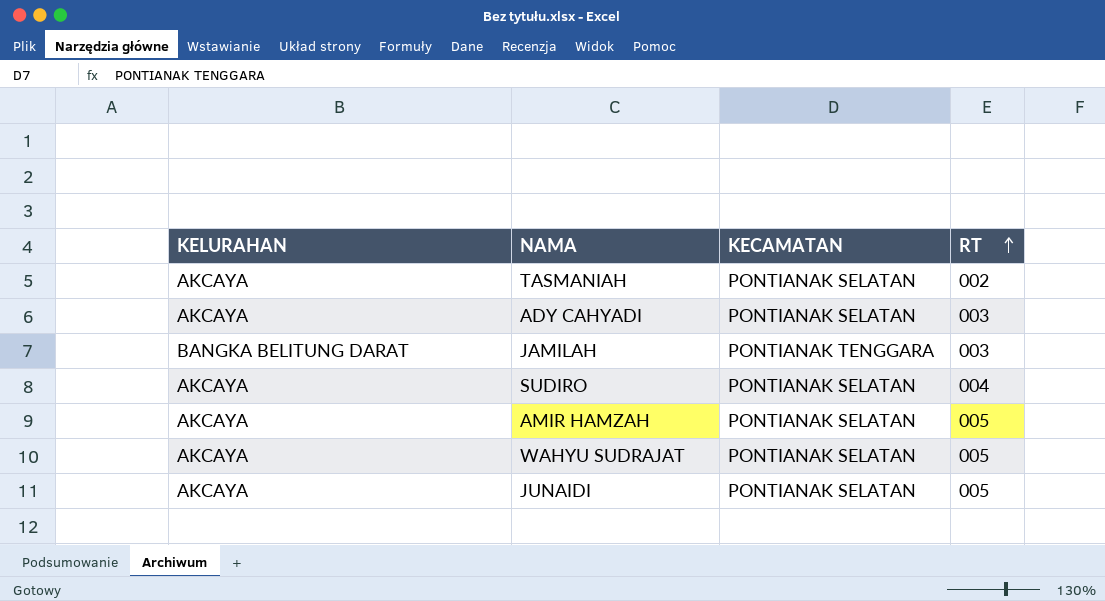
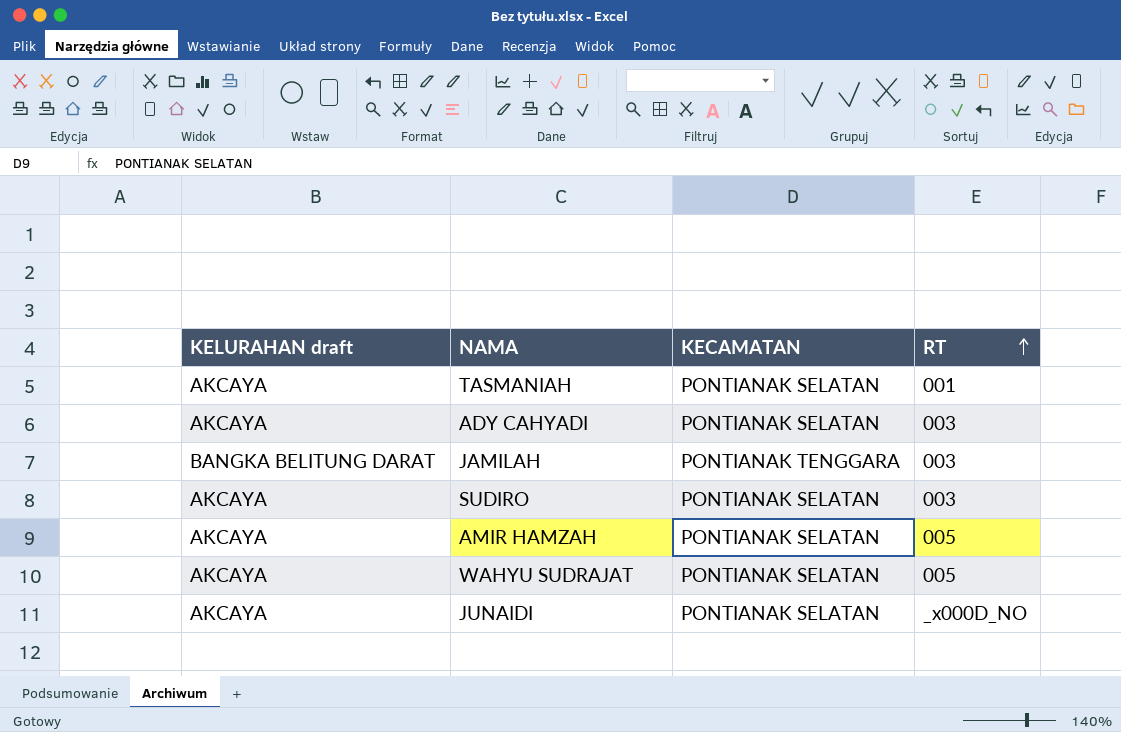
column name: KELURAHAN -> KELURAHAN draft
TASMANIAH | RT: 002 -> 001
SUDIRO | RT: 004 -> 003
JUNAIDI | RT: 005 -> _x000D_NO

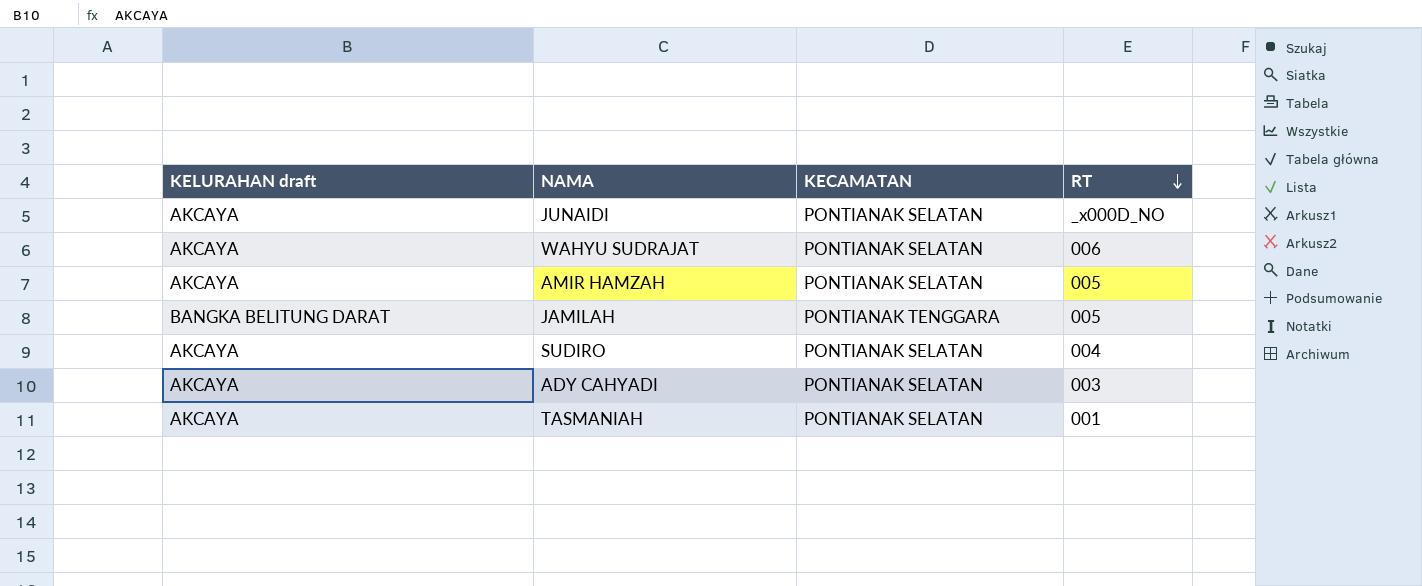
row order: RT ascending -> RT descending
WAHYU SUDRAJAT | RT: 005 -> 006
JAMILAH | RT: 003 -> 005
SUDIRO | RT: 003 -> 004

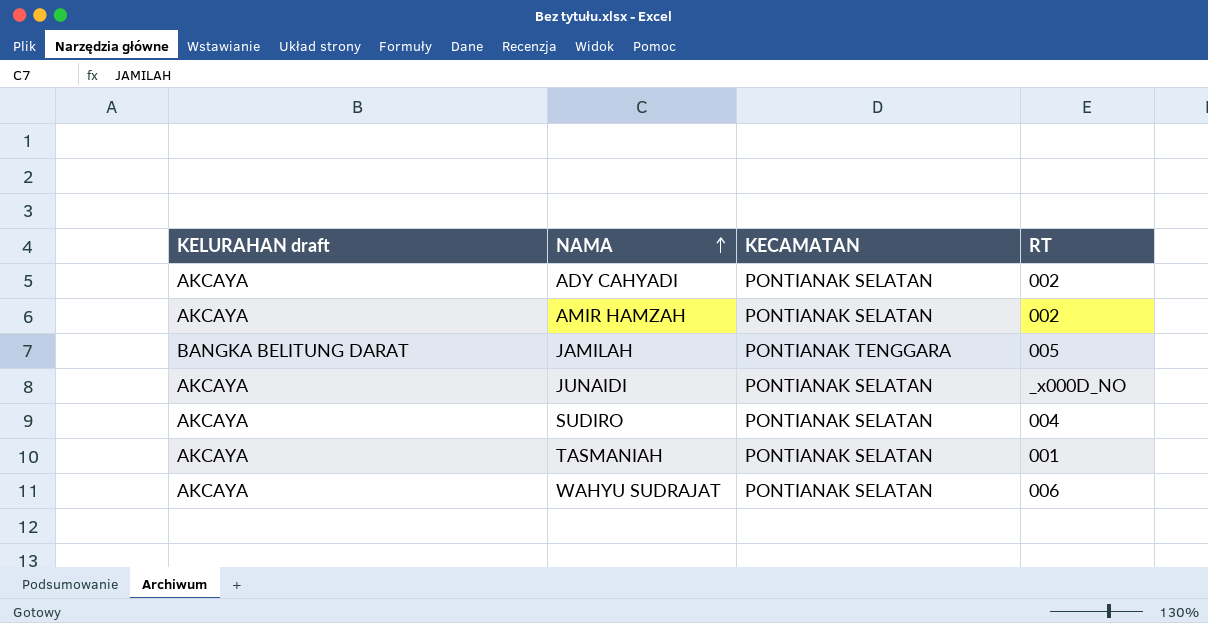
row order: RT descending -> NAMA ascending
ADY CAHYADI | RT: 003 -> 002
AMIR HAMZAH | RT: 005 -> 002

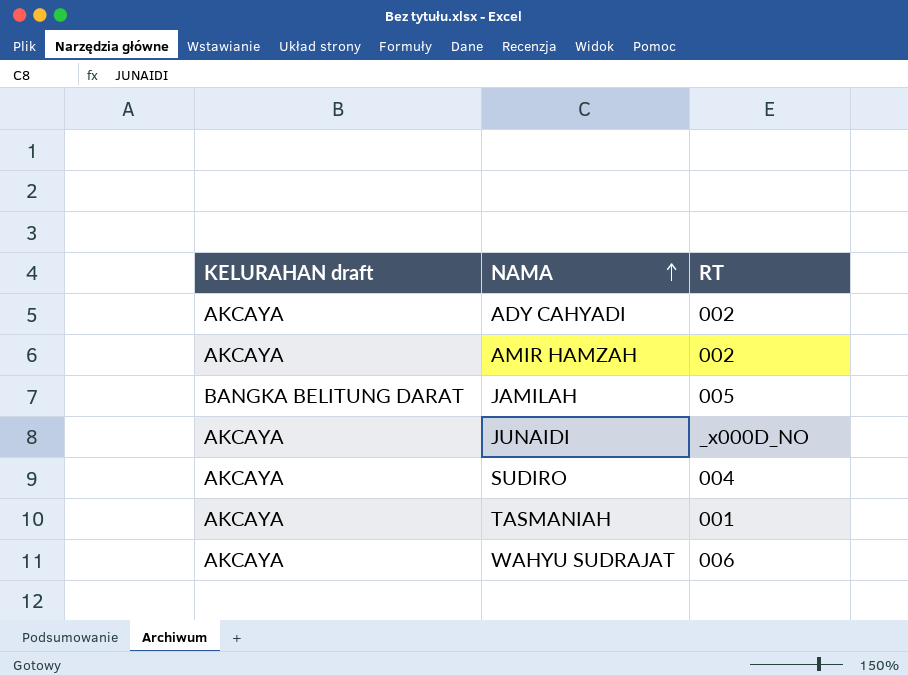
column KECAMATAN | position: 3 -> none

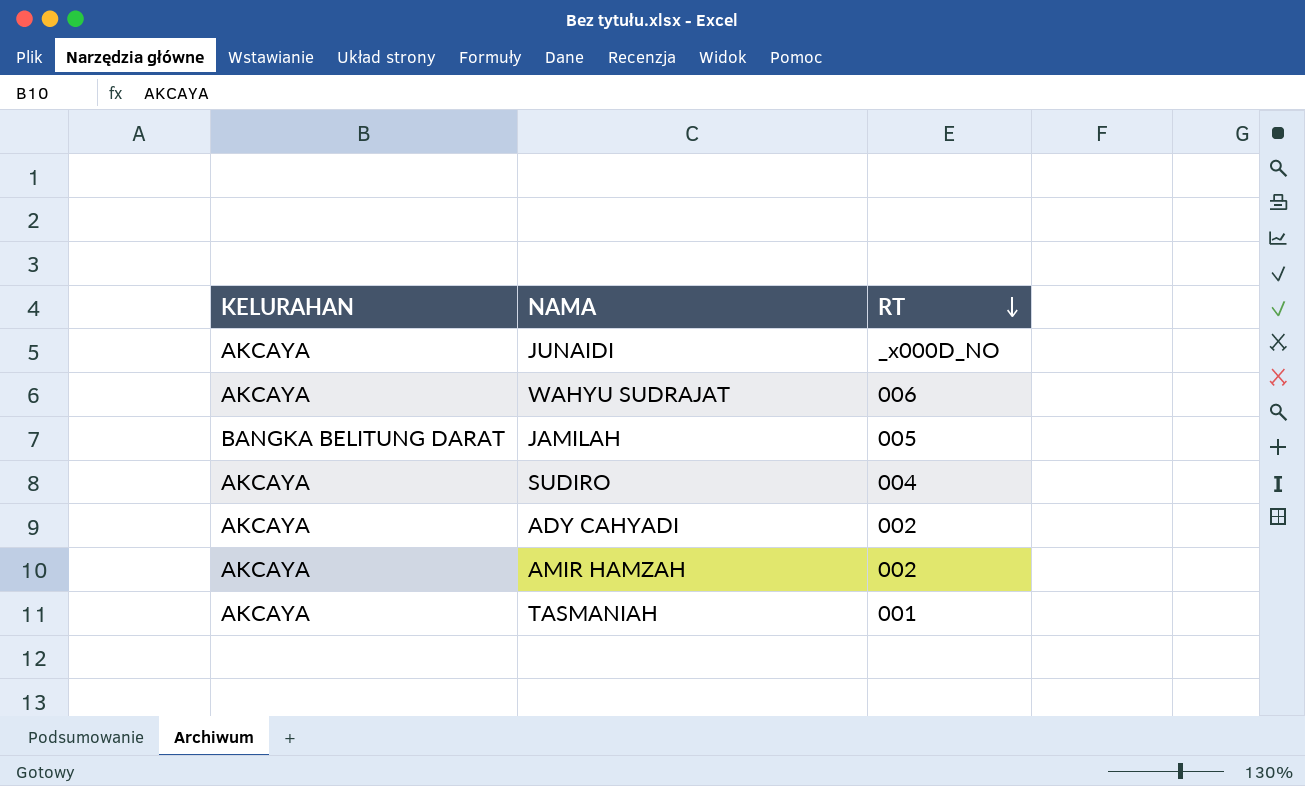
row order: NAMA ascending -> RT descending
column name: KELURAHAN draft -> KELURAHAN

